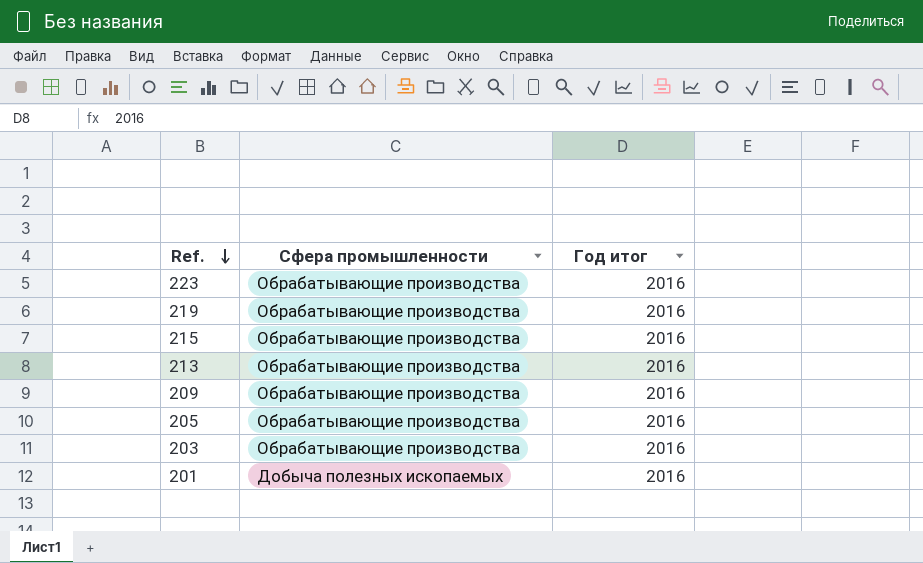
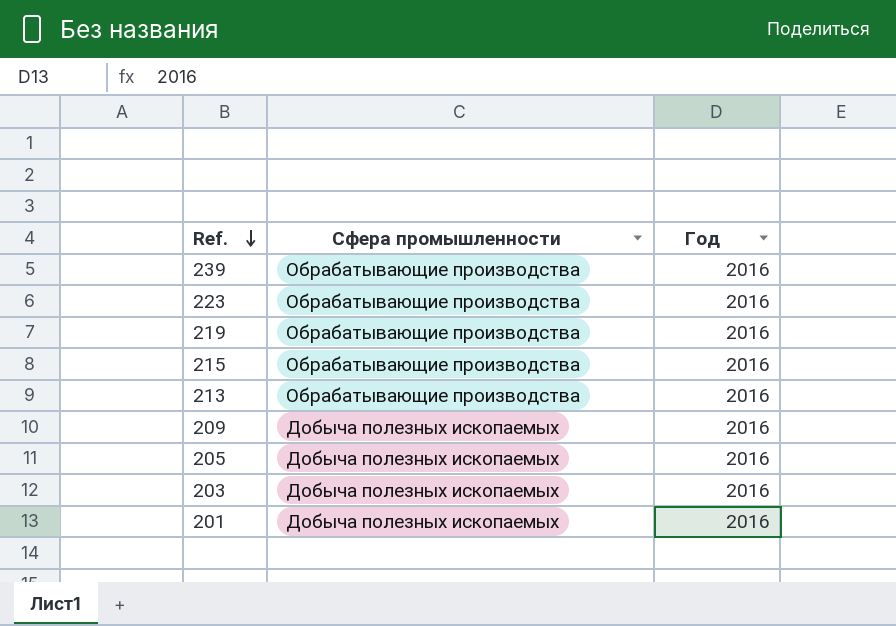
column name: Год итог -> Год
row 239: none -> Обрабатывающие производства | 2016
209 | Сфера промышленности: Обрабатывающие производства -> Добыча полезных ископаемых
205 | Сфера промышленности: Обрабатывающие производства -> Добыча полезных ископаемых
203 | Сфера промышленности: Обрабатывающие производства -> Добыча полезных ископаемых

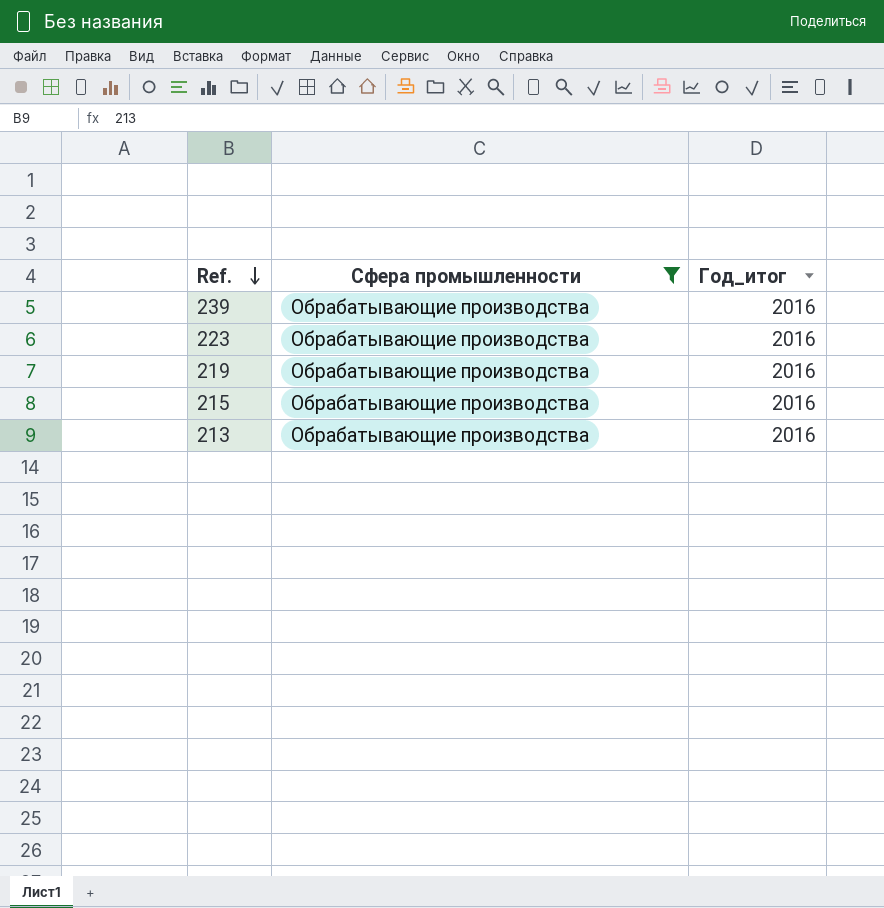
filter: none -> Сфера промышленности = Обрабатывающие производства
column name: Год -> Год_итог

